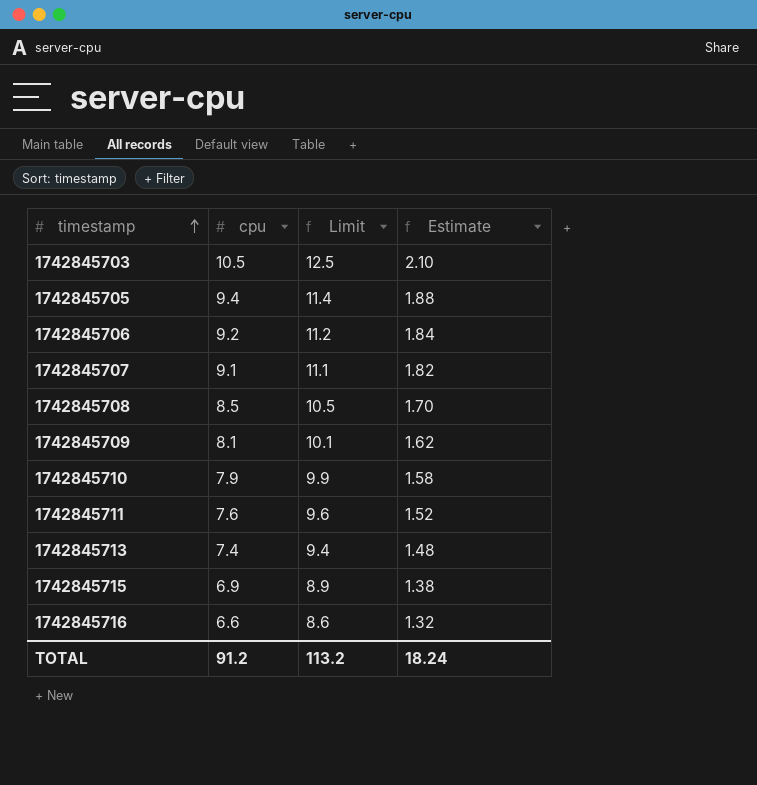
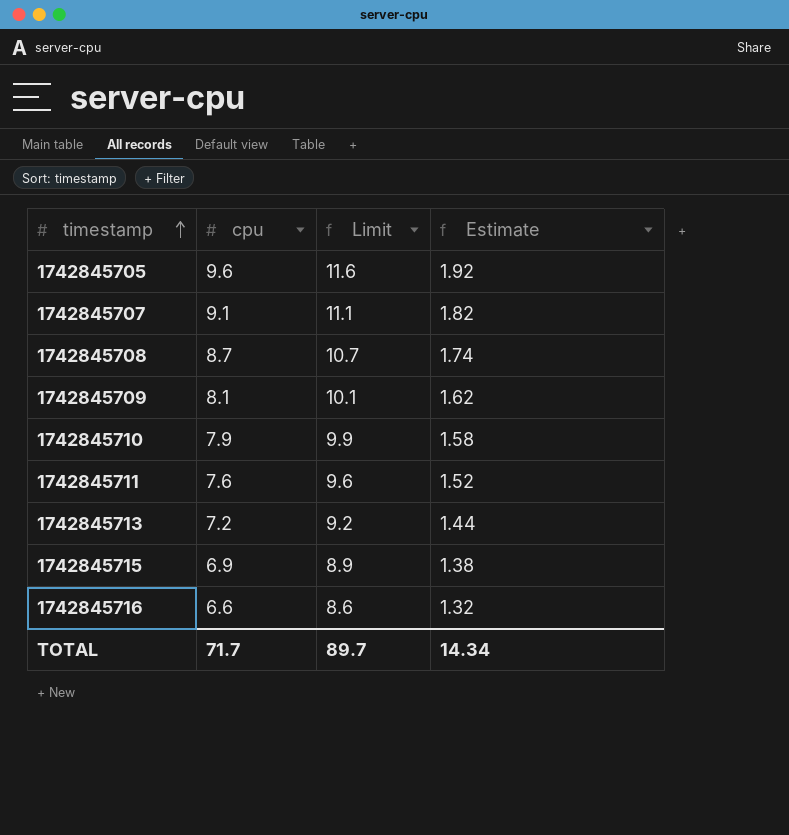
row 1742845703: 10.5 | 12.5 | 2.10 -> none
row 1742845706: 9.2 | 11.2 | 1.84 -> none
1742845705 | cpu: 9.4 -> 9.6
1742845705 | Limit: 11.4 -> 11.6
1742845705 | Estimate: 1.88 -> 1.92
1742845708 | cpu: 8.5 -> 8.7
1742845708 | Limit: 10.5 -> 10.7
1742845708 | Estimate: 1.70 -> 1.74
1742845713 | cpu: 7.4 -> 7.2
1742845713 | Limit: 9.4 -> 9.2
1742845713 | Estimate: 1.48 -> 1.44
TOTAL | cpu: 91.2 -> 71.7
TOTAL | Limit: 113.2 -> 89.7
TOTAL | Estimate: 18.24 -> 14.34

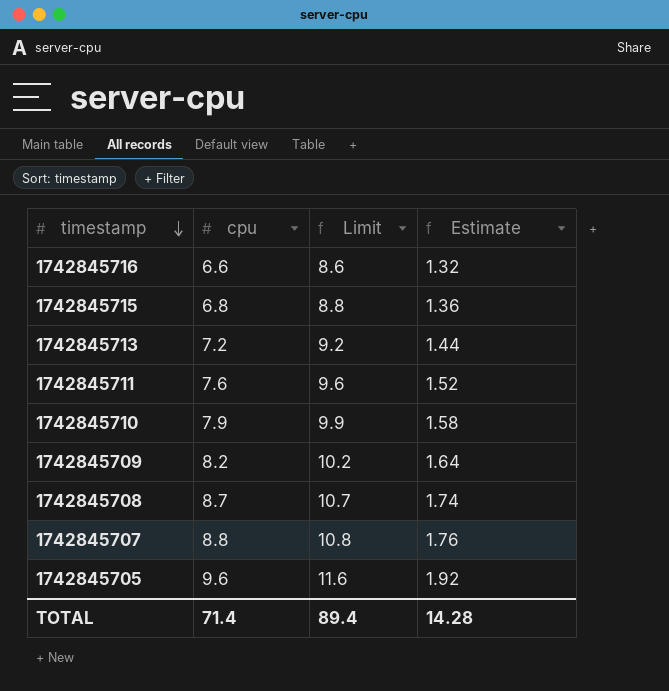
row order: timestamp ascending -> timestamp descending
1742845715 | cpu: 6.9 -> 6.8
1742845715 | Limit: 8.9 -> 8.8
1742845715 | Estimate: 1.38 -> 1.36
1742845709 | cpu: 8.1 -> 8.2
1742845709 | Limit: 10.1 -> 10.2
1742845709 | Estimate: 1.62 -> 1.64
1742845707 | cpu: 9.1 -> 8.8
1742845707 | Limit: 11.1 -> 10.8
1742845707 | Estimate: 1.82 -> 1.76
TOTAL | cpu: 71.7 -> 71.4
TOTAL | Limit: 89.7 -> 89.4
TOTAL | Estimate: 14.34 -> 14.28

